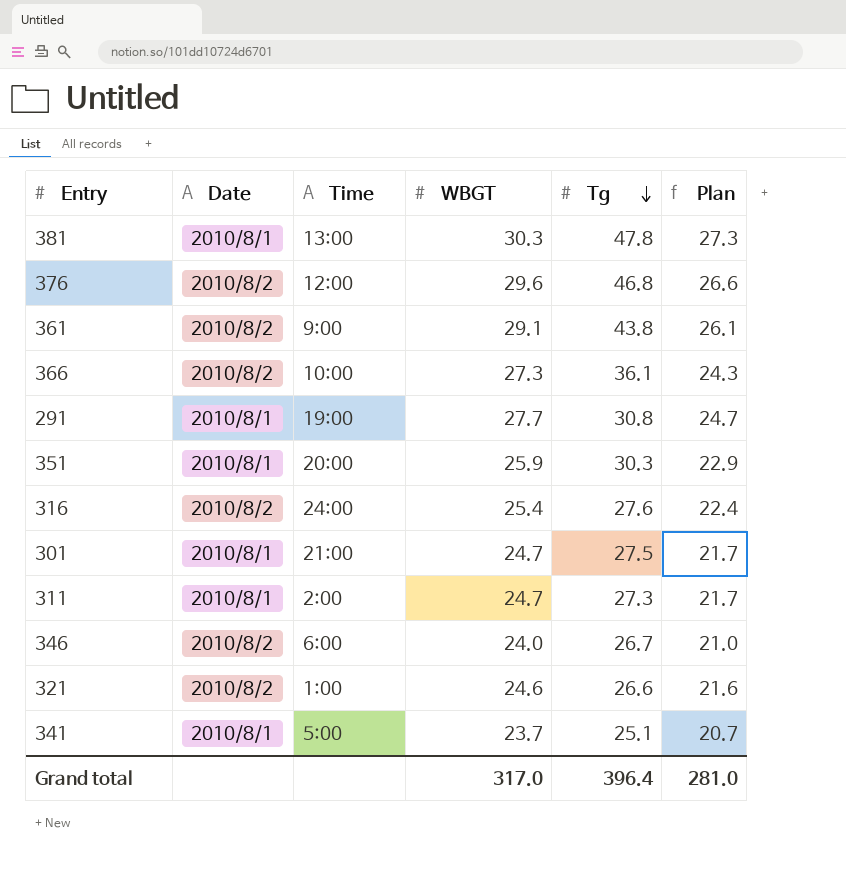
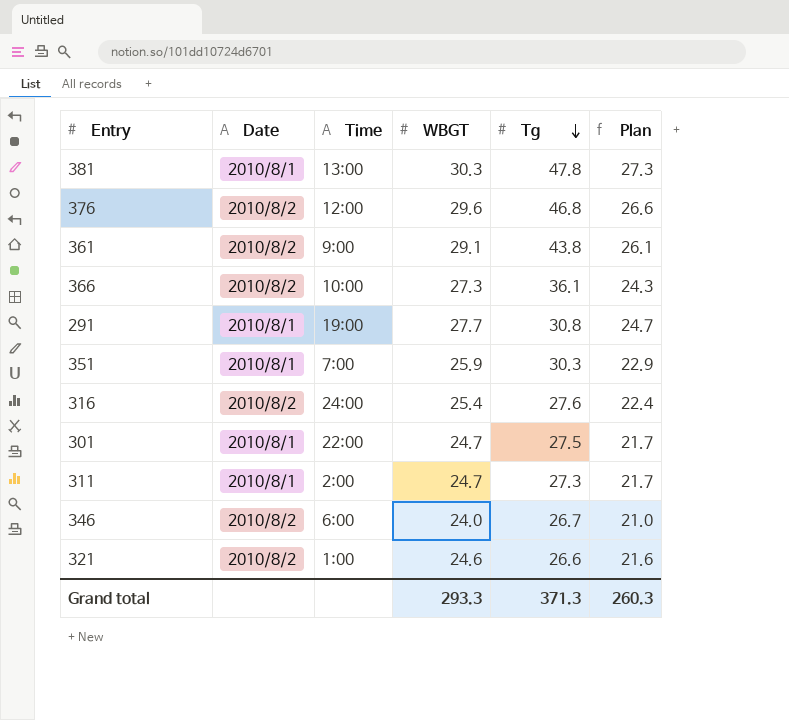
row 341: 2010/8/1 | 5:00 | 23.7 | 25.1 | 20.7 -> none
351 | Time: 20:00 -> 7:00
301 | Time: 21:00 -> 22:00
Grand total | WBGT: 317.0 -> 293.3
Grand total | Tg: 396.4 -> 371.3
Grand total | Plan: 281.0 -> 260.3

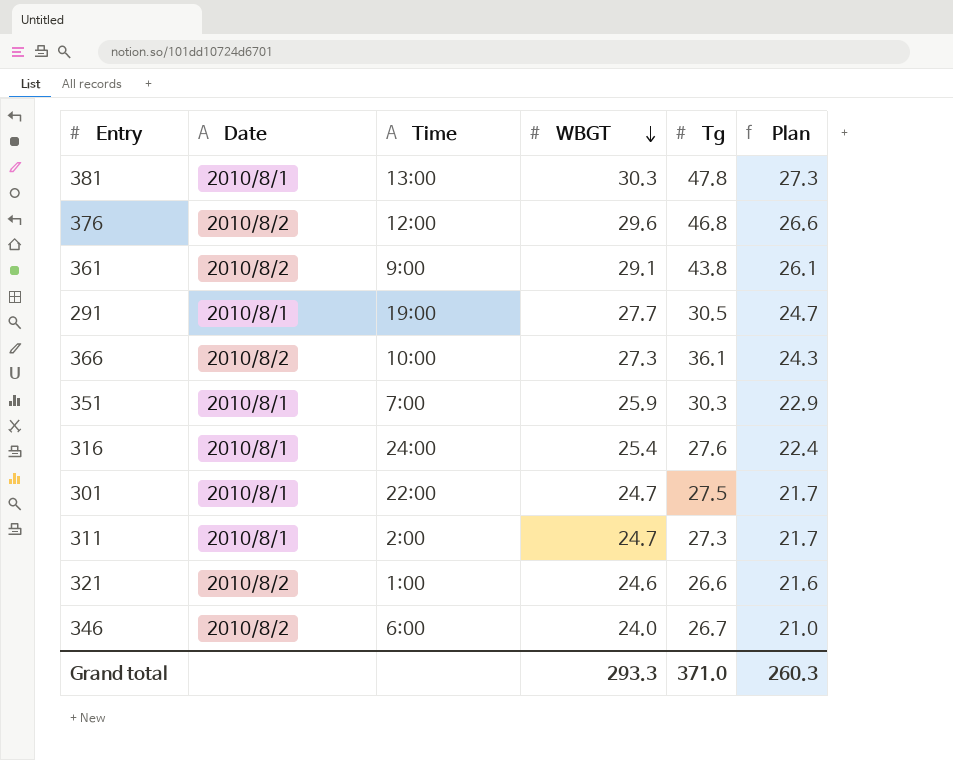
row order: Tg descending -> WBGT descending
291 | Tg: 30.8 -> 30.5
316 | Date: 2010/8/2 -> 2010/8/1
Grand total | Tg: 371.3 -> 371.0

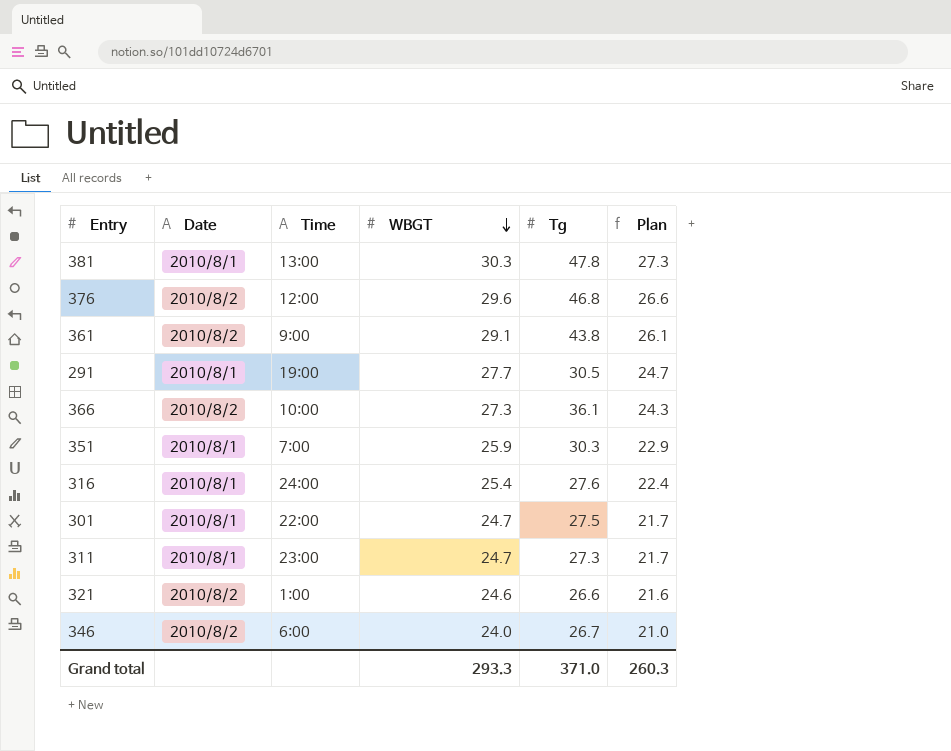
311 | Time: 2:00 -> 23:00

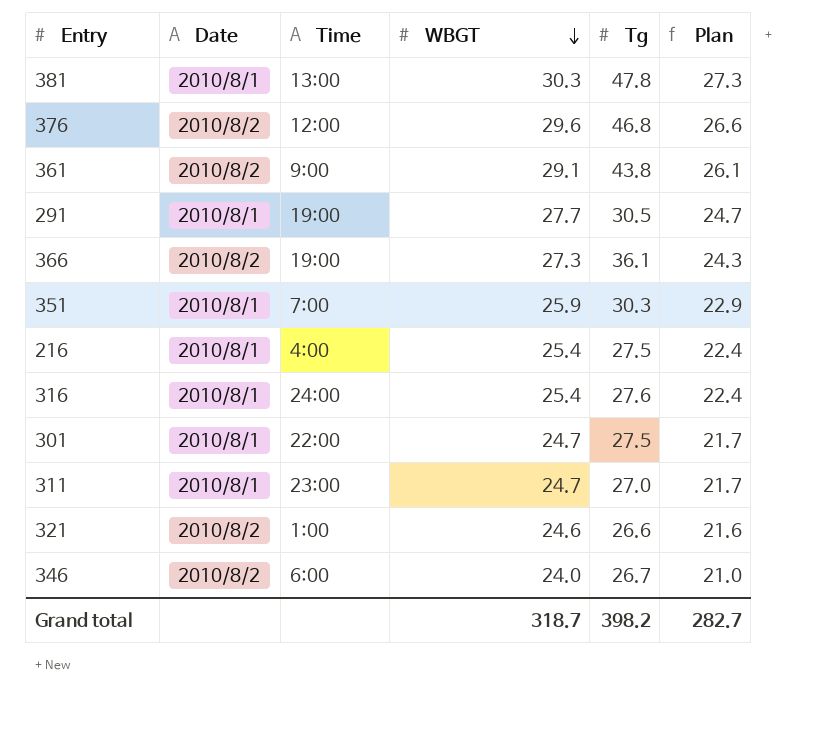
366 | Time: 10:00 -> 19:00
row 216: none -> 2010/8/1 | 4:00 | 25.4 | 27.5 | 22.4
311 | Tg: 27.3 -> 27.0
Grand total | WBGT: 293.3 -> 318.7
Grand total | Tg: 371.0 -> 398.2
Grand total | Plan: 260.3 -> 282.7

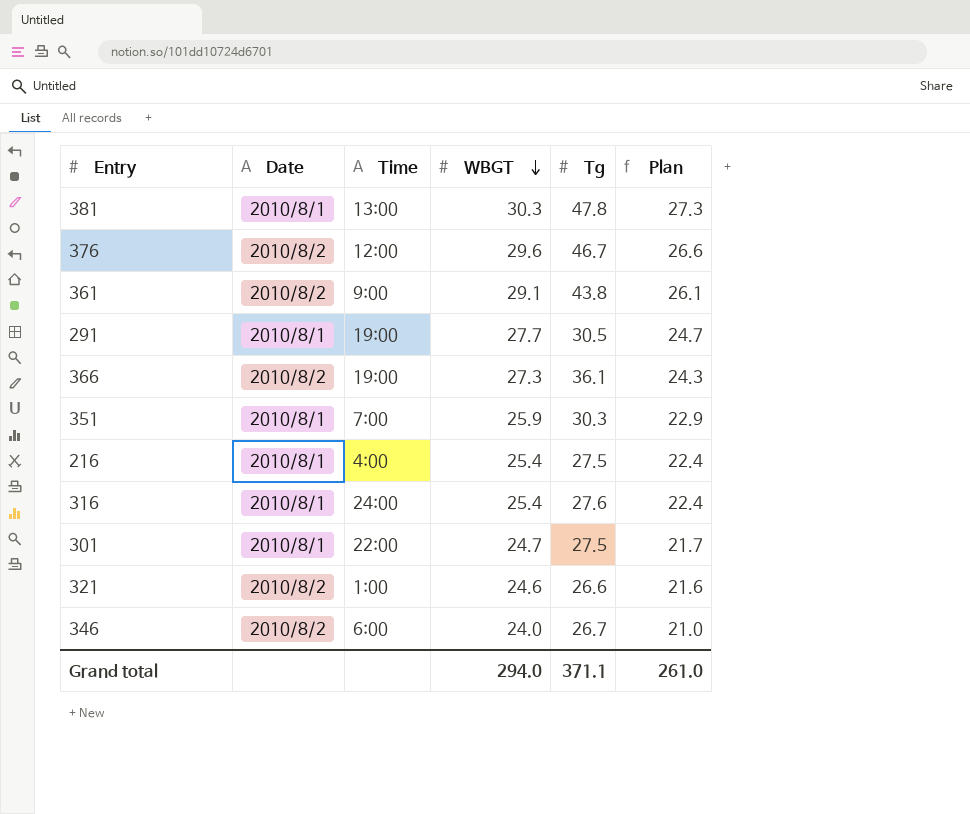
row 311: 2010/8/1 | 23:00 | 24.7 | 27.0 | 21.7 -> none
376 | Tg: 46.8 -> 46.7
Grand total | WBGT: 318.7 -> 294.0
Grand total | Tg: 398.2 -> 371.1
Grand total | Plan: 282.7 -> 261.0

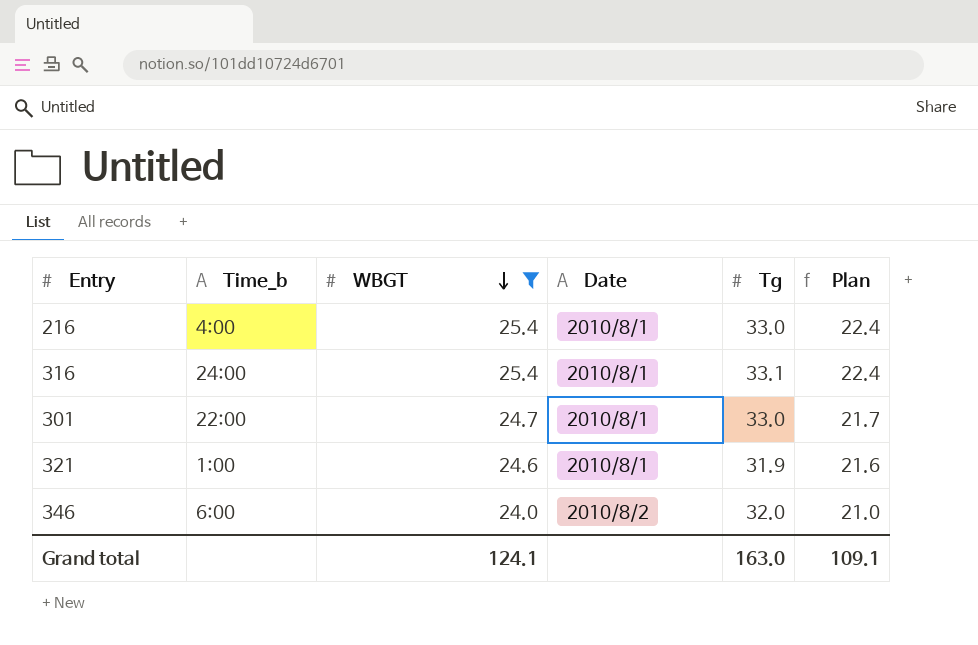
filter: none -> WBGT <= 25.4
column name: Time -> Time_b
column Date | position: 2 -> 4
216 | Tg: 27.5 -> 33.0
316 | Tg: 27.6 -> 33.1
301 | Tg: 27.5 -> 33.0
321 | Date: 2010/8/2 -> 2010/8/1
321 | Tg: 26.6 -> 31.9
346 | Tg: 26.7 -> 32.0
Grand total | WBGT: 294.0 -> 124.1
Grand total | Tg: 371.1 -> 163.0
Grand total | Plan: 261.0 -> 109.1

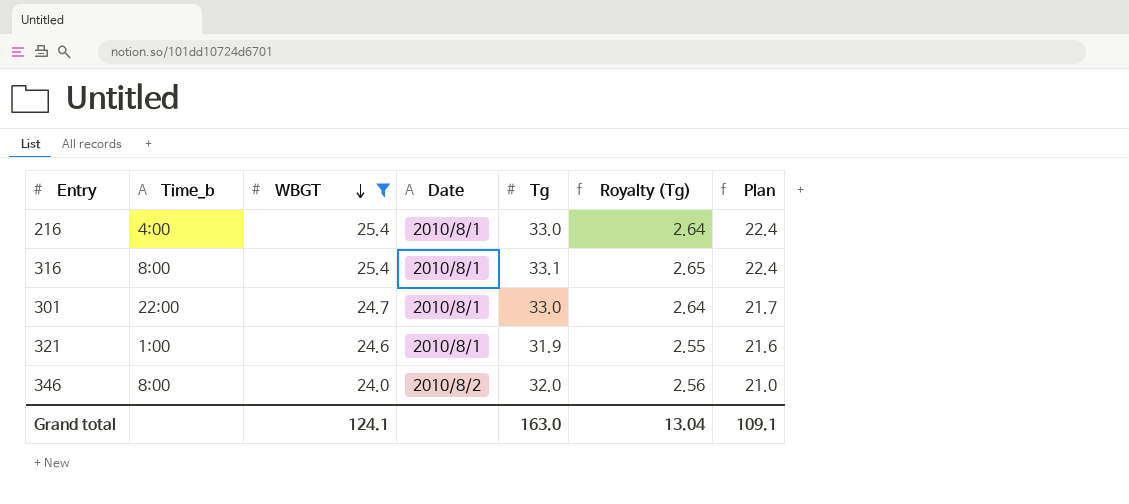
column Royalty (Tg) | formula: none -> [Tg] * 0.08
316 | Time_b: 24:00 -> 8:00
346 | Time_b: 6:00 -> 8:00

